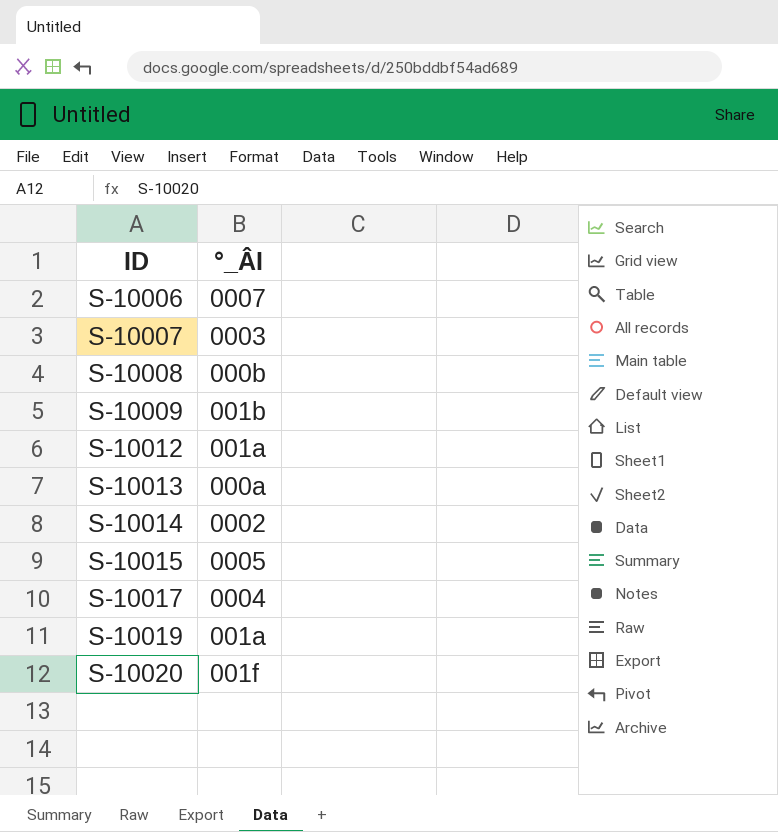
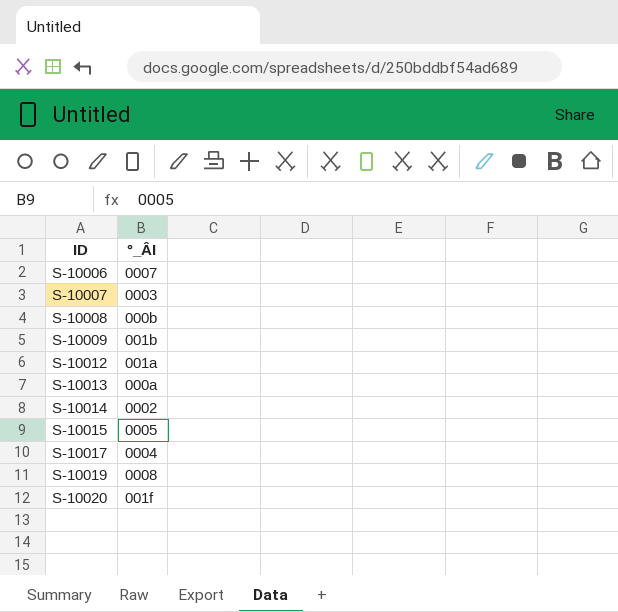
S-10019 | °_ÂI: 001a -> 0008

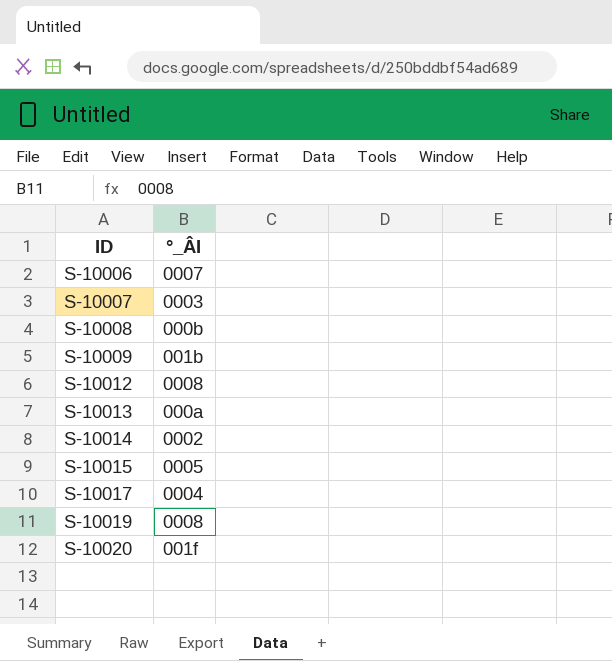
S-10012 | °_ÂI: 001a -> 0008

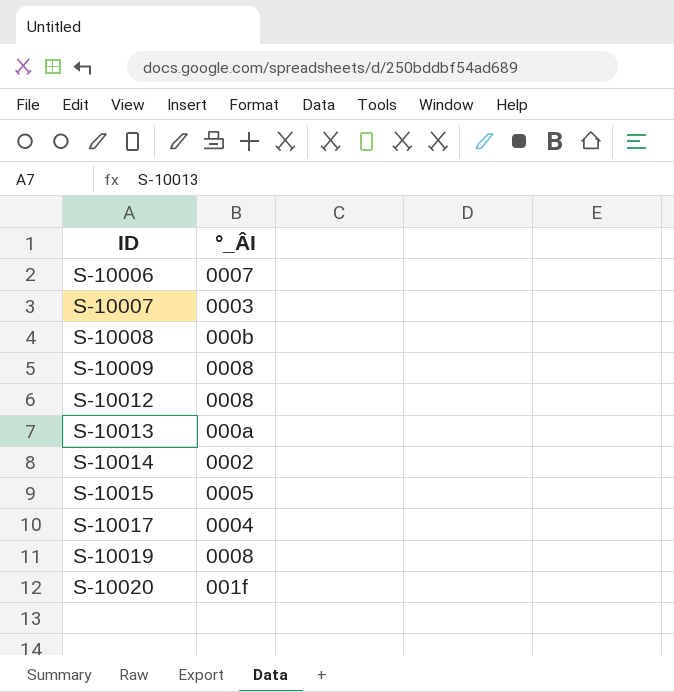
S-10009 | °_ÂI: 001b -> 0008

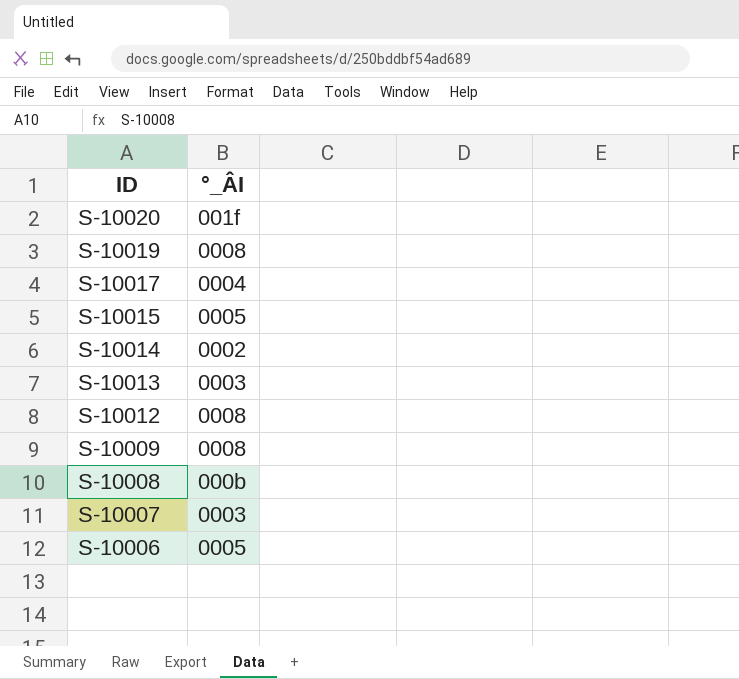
row order: ID ascending -> ID descending
S-10013 | °_ÂI: 000a -> 0003
S-10006 | °_ÂI: 0007 -> 0005

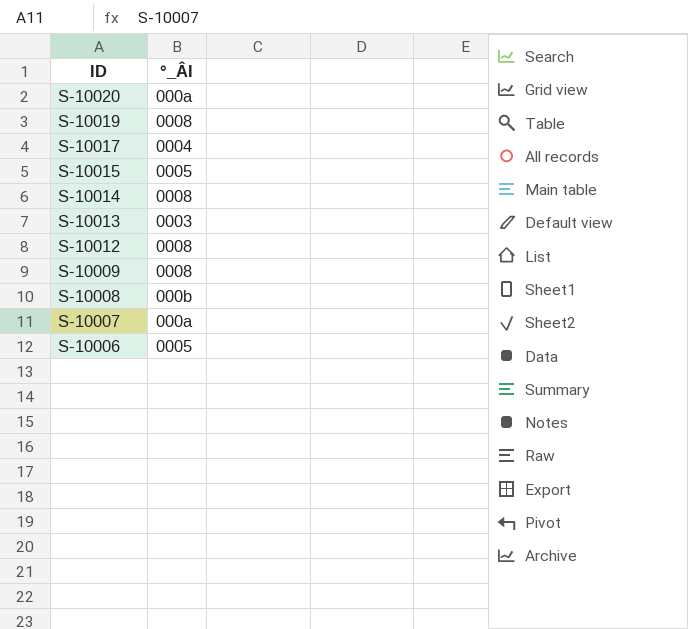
S-10020 | °_ÂI: 001f -> 000a
S-10014 | °_ÂI: 0002 -> 0008
S-10007 | °_ÂI: 0003 -> 000a

